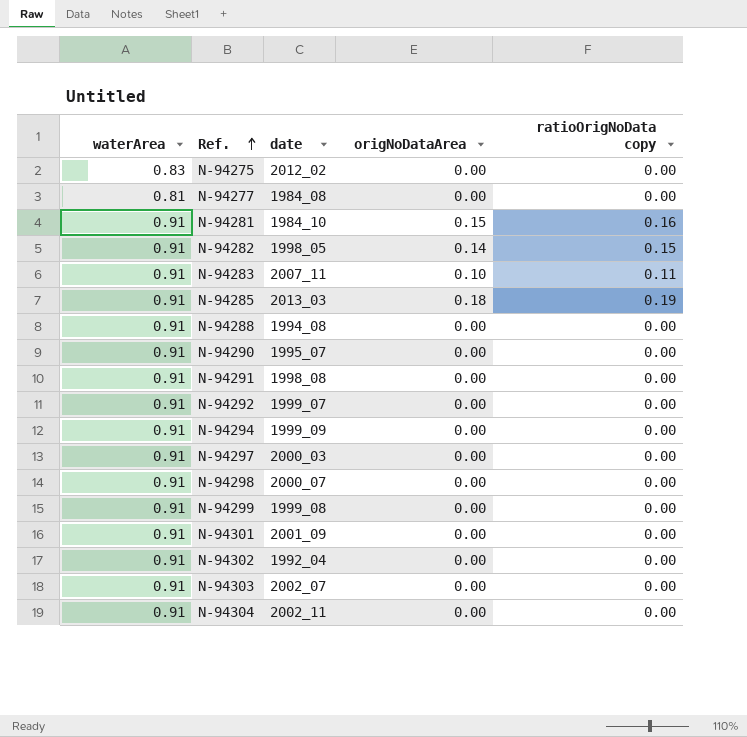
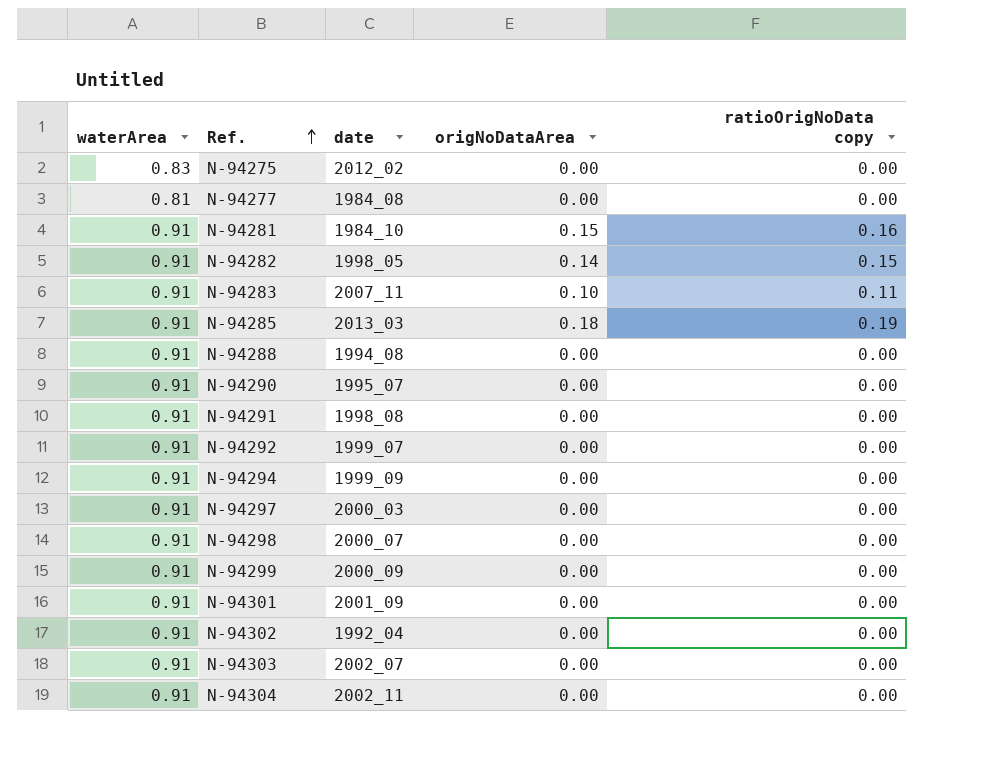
N-94299 | date: 1999_08 -> 2000_09

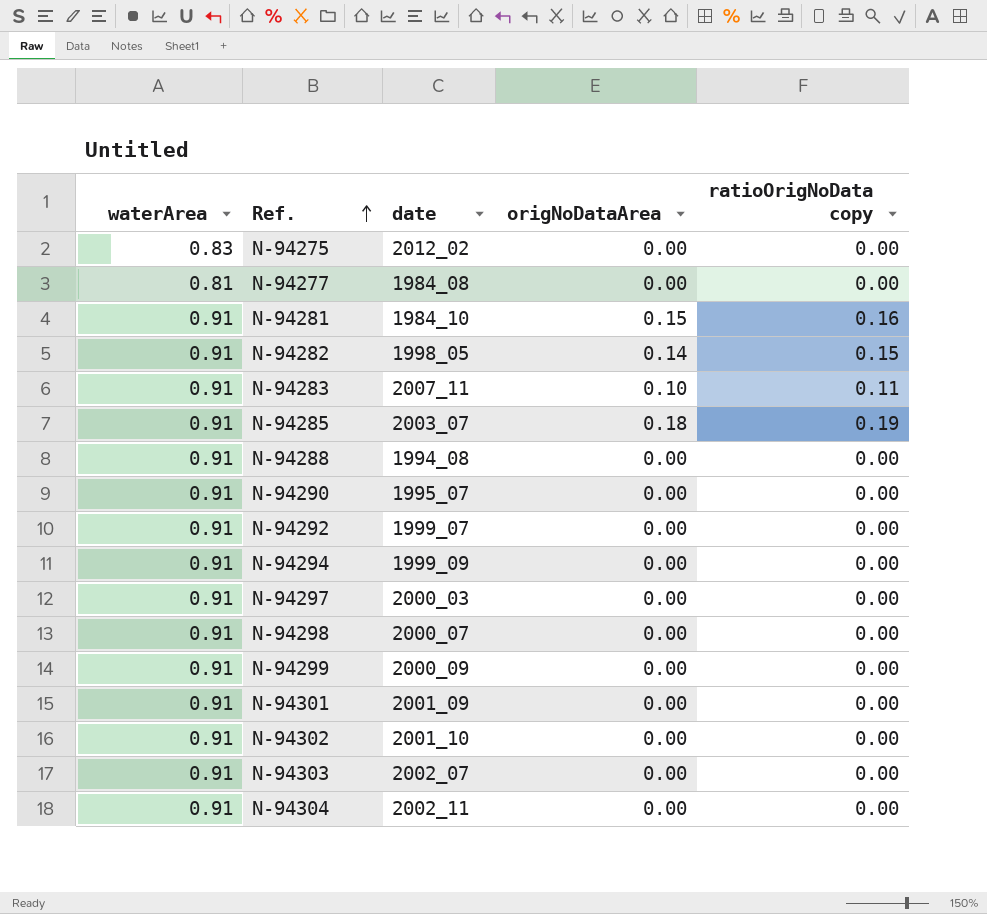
row N-94291: 0.91 | 1998_08 | 0.00 | 0.00 -> none
N-94285 | date: 2013_03 -> 2003_07
N-94302 | date: 1992_04 -> 2001_10

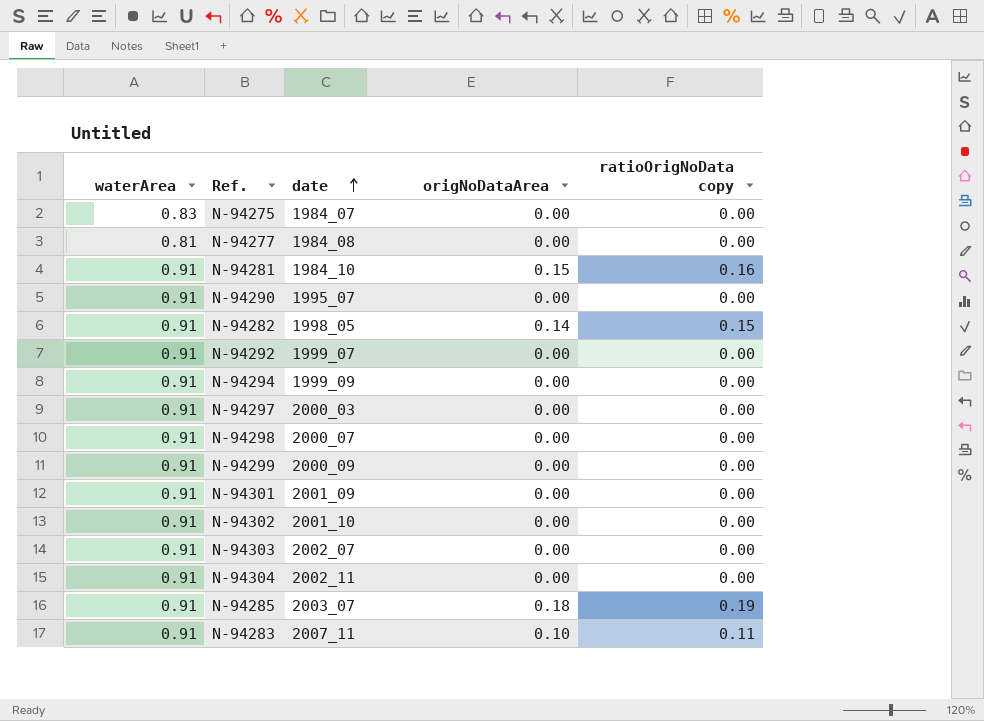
row order: Ref. ascending -> date ascending
row N-94288: 0.91 | 1994_08 | 0.00 | 0.00 -> none
N-94275 | date: 2012_02 -> 1984_07

